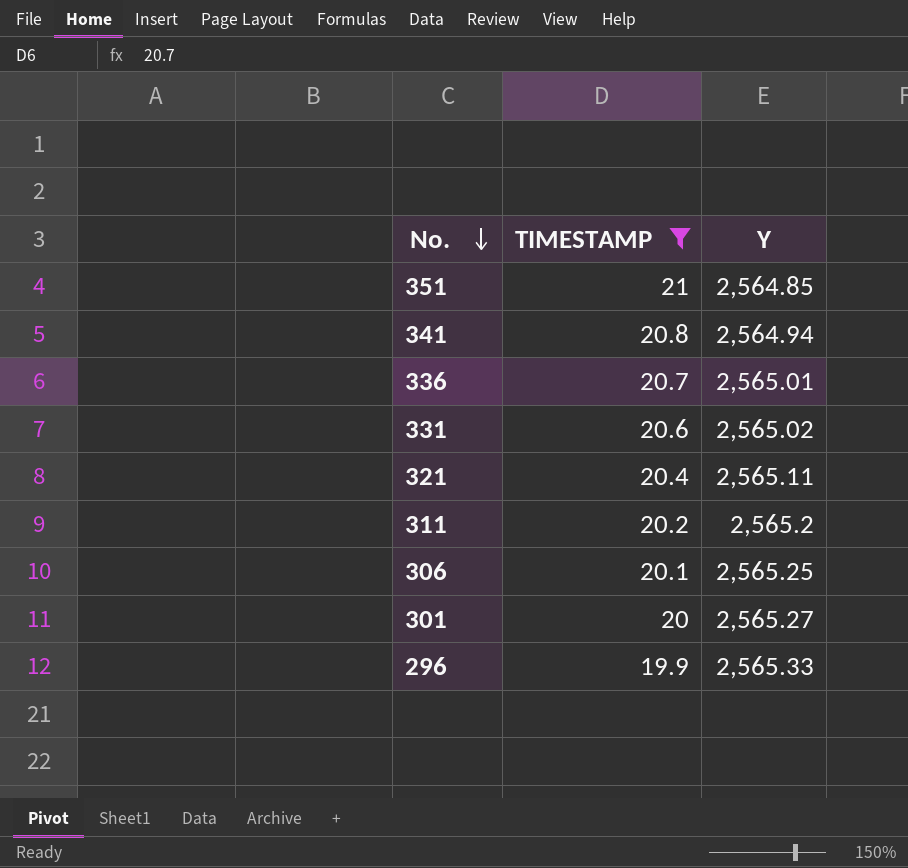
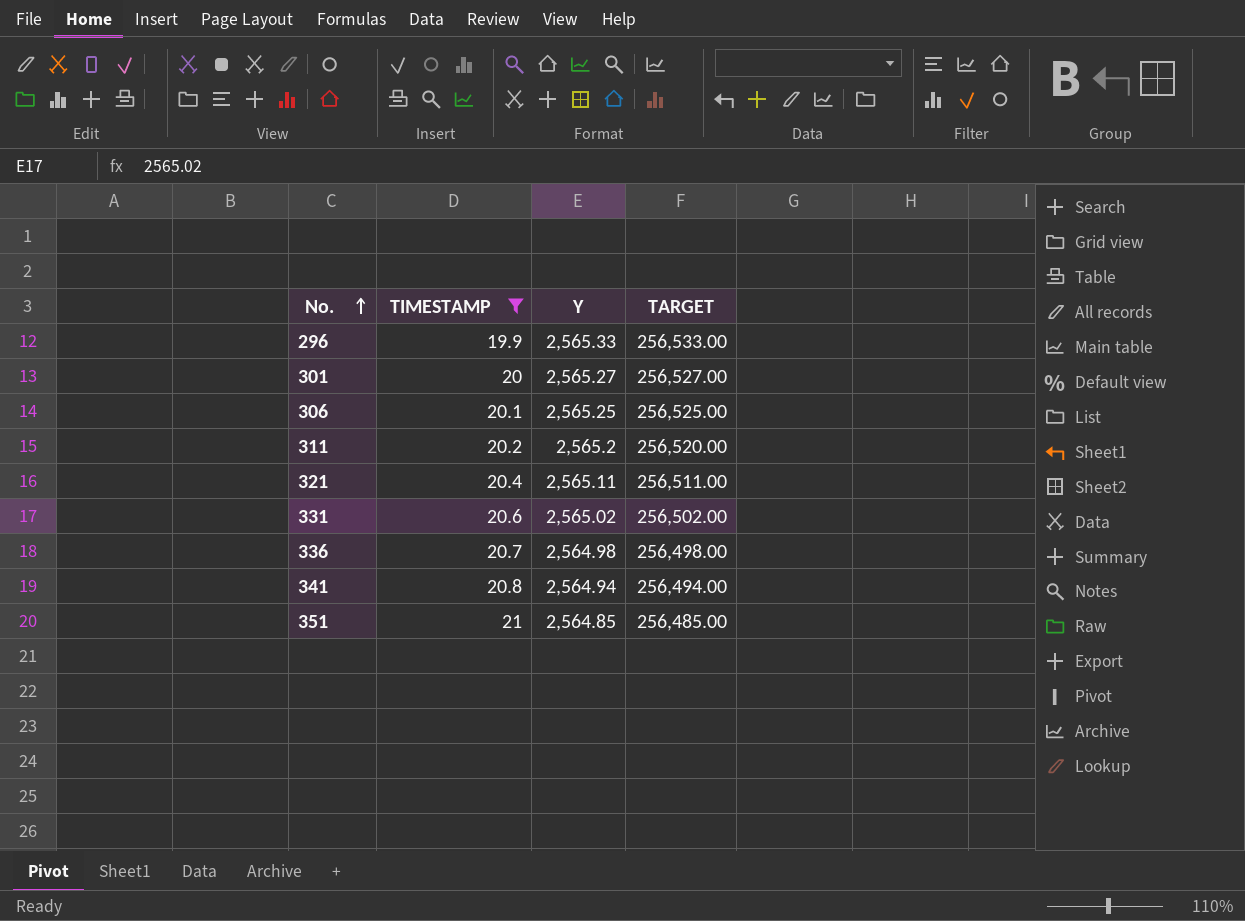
row order: No. descending -> No. ascending
column TARGET | formula: none -> [Y] * 100
336 | Y: 2,565.01 -> 2,564.98

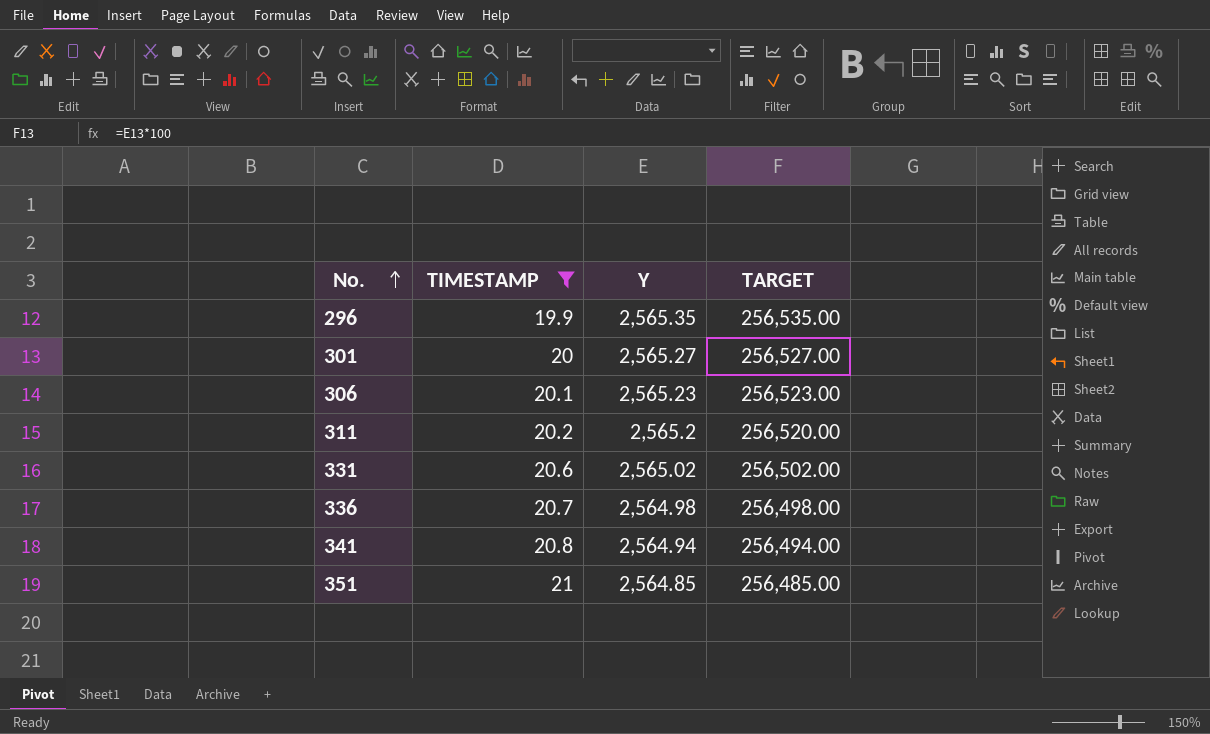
row 321: 20.4 | 2,565.11 | 256,511.00 -> none
296 | Y: 2,565.33 -> 2,565.35
296 | TARGET: 256,533.00 -> 256,535.00
306 | Y: 2,565.25 -> 2,565.23
306 | TARGET: 256,525.00 -> 256,523.00

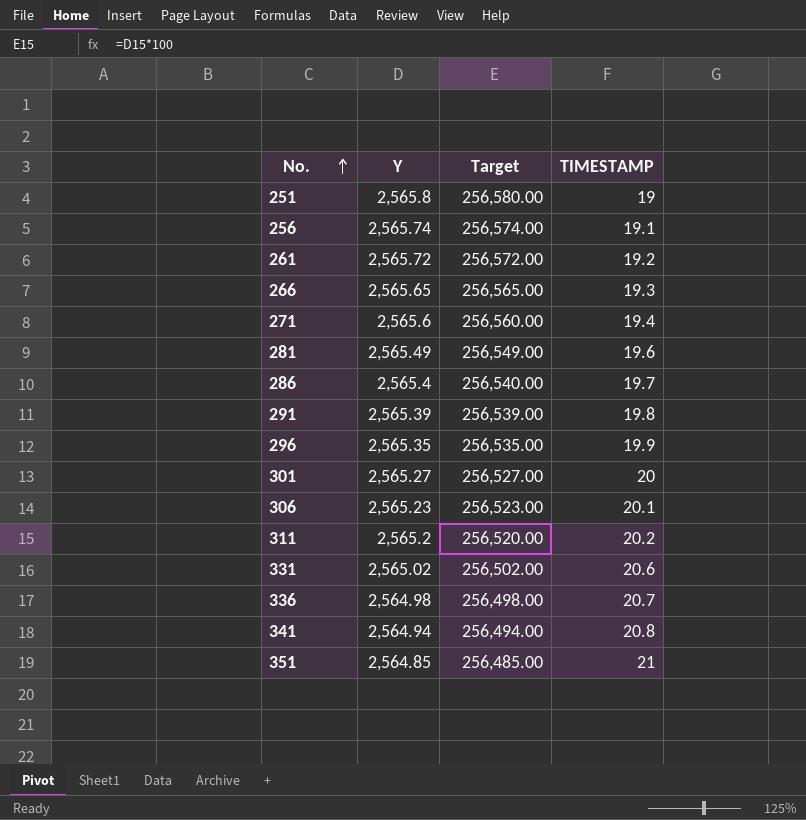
filter: TIMESTAMP >= 19.9 -> none
column name: TARGET -> Target
column TIMESTAMP | position: 2 -> 4

